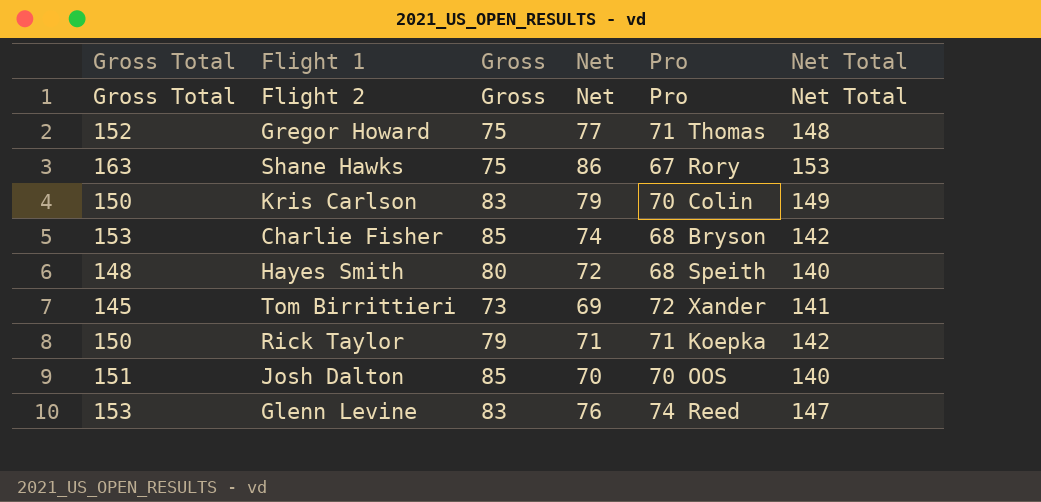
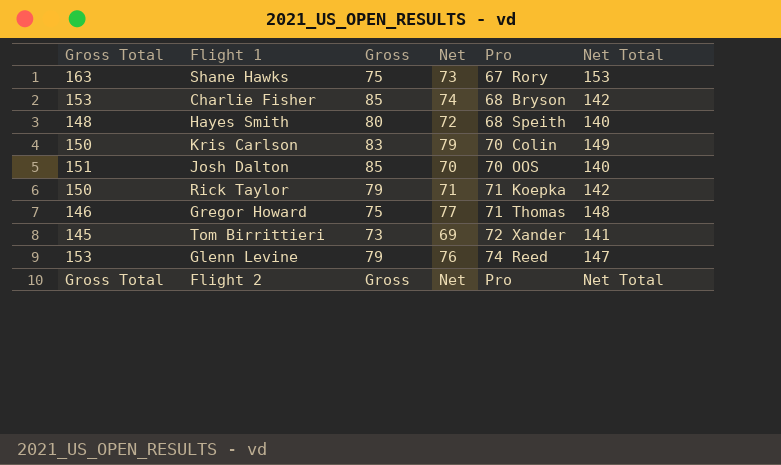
row order: none -> Pro ascending
Shane Hawks | Net: 86 -> 73
Gregor Howard | Gross Total: 152 -> 146
Glenn Levine | Gross: 83 -> 79

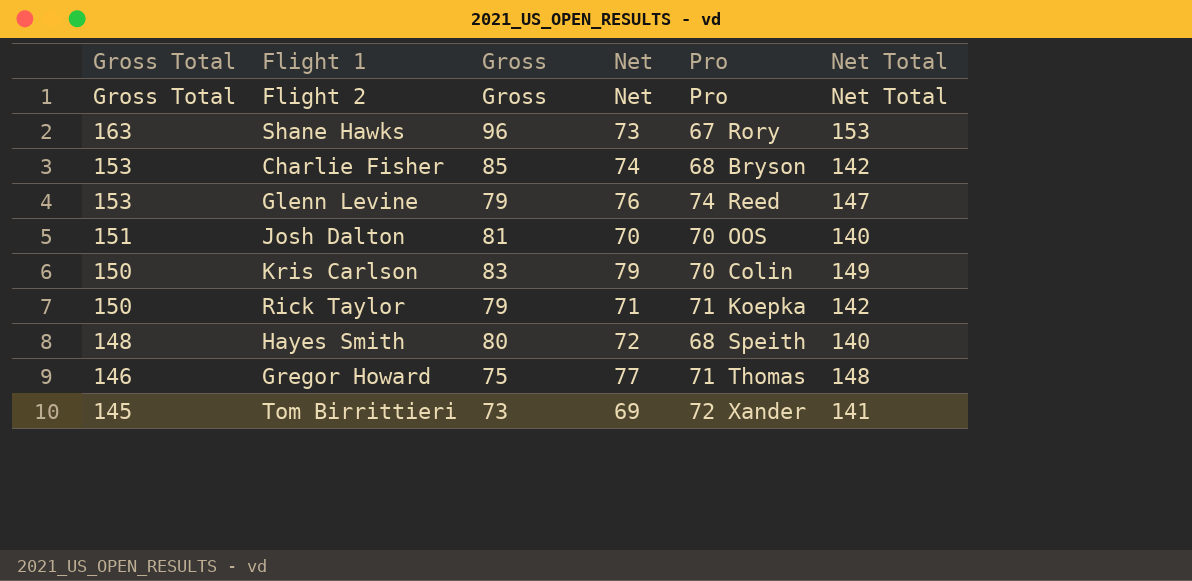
row order: Pro ascending -> Gross Total descending
Shane Hawks | Gross: 75 -> 96
Josh Dalton | Gross: 85 -> 81

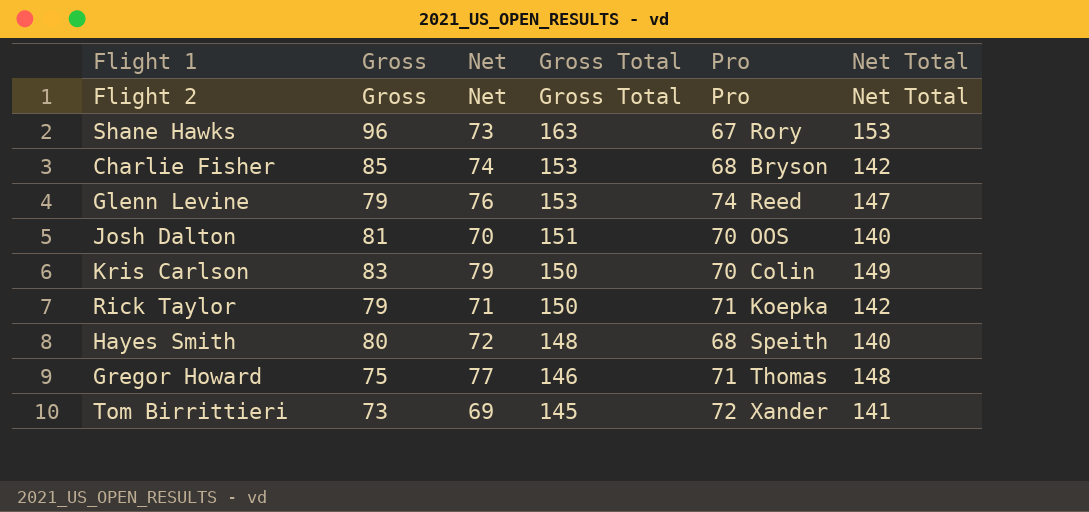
column Gross Total | position: 1 -> 4

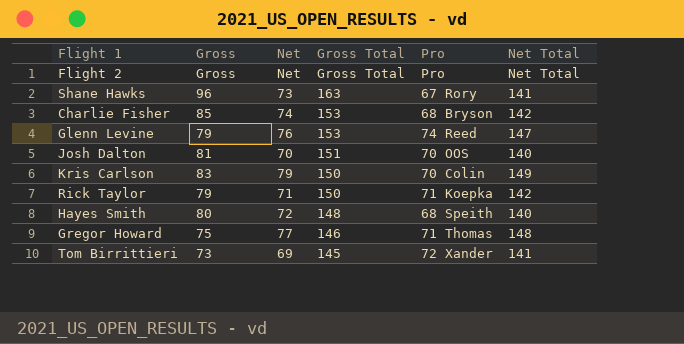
Shane Hawks | Net Total: 153 -> 141

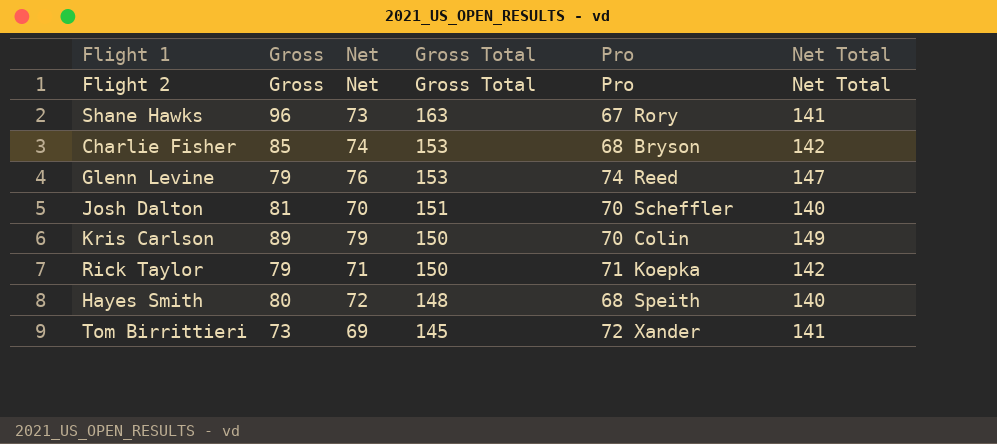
row Gregor Howard: 75 | 77 | 146 | 71 Thomas | 148 -> none
Josh Dalton | Pro: 70 OOS -> 70 Scheffler
Kris Carlson | Gross: 83 -> 89

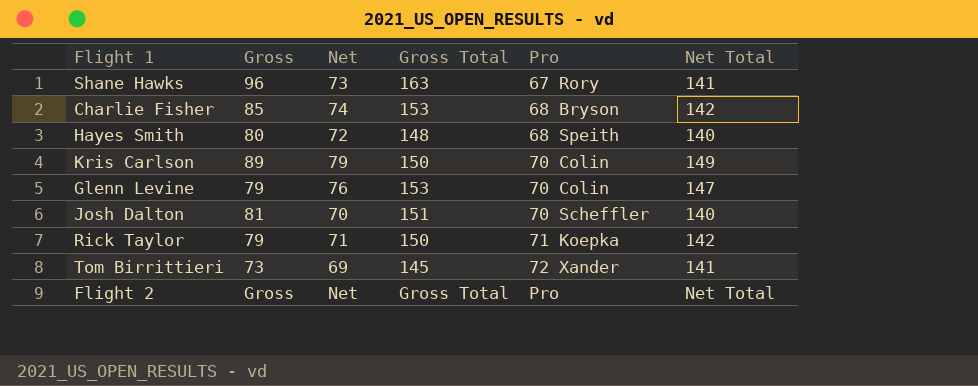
row order: Gross Total descending -> Pro ascending
Glenn Levine | Pro: 74 Reed -> 70 Colin

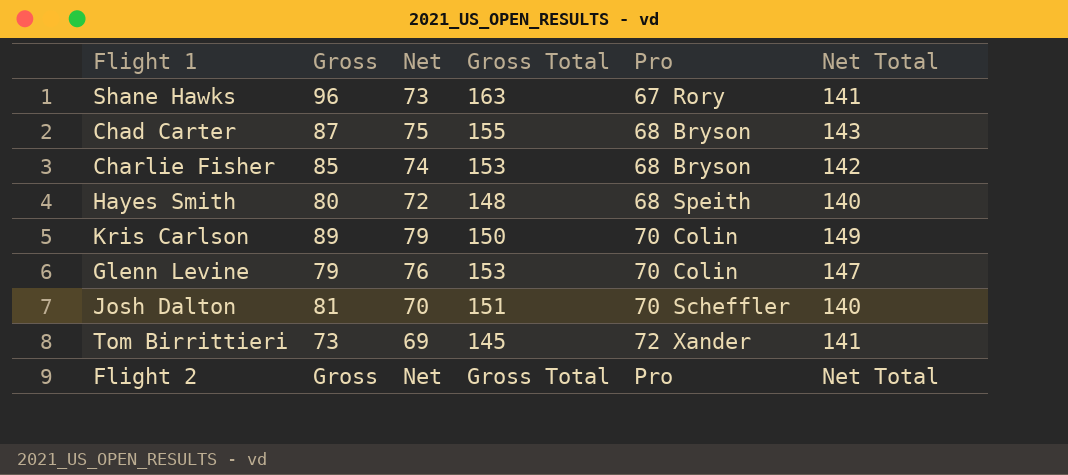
row Rick Taylor: 79 | 71 | 150 | 71 Koepka | 142 -> none
row Chad Carter: none -> 87 | 75 | 155 | 68 Bryson | 143

